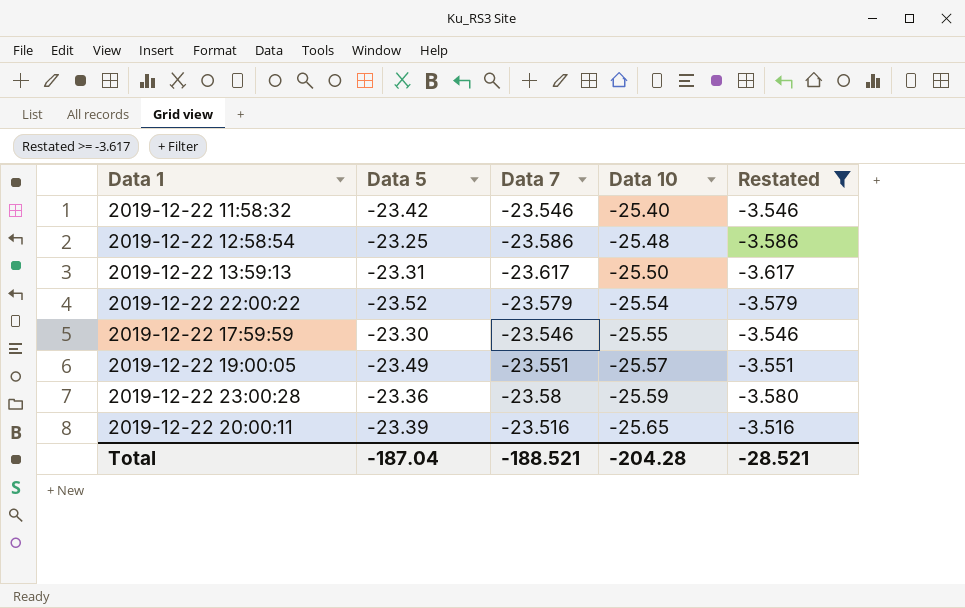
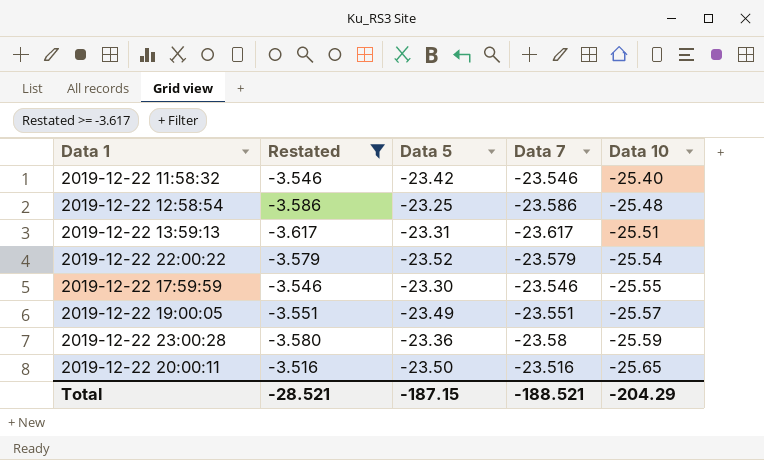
column Restated | position: 5 -> 2
2019-12-22 13:59:13 | Data 10: -25.50 -> -25.51
2019-12-22 20:00:11 | Data 5: -23.39 -> -23.50
Total | Data 5: -187.04 -> -187.15
Total | Data 10: -204.28 -> -204.29

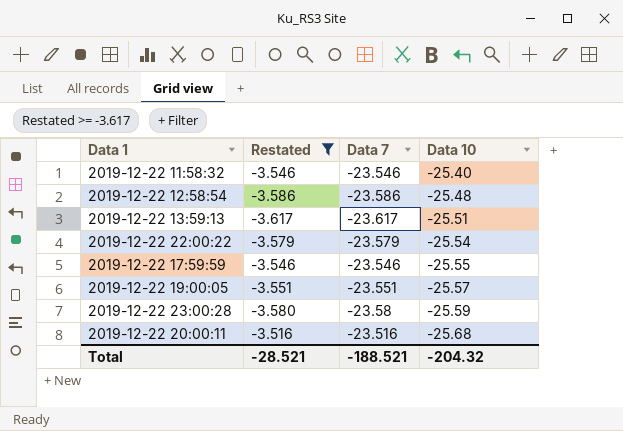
column Data 5 | position: 3 -> none
2019-12-22 20:00:11 | Data 10: -25.65 -> -25.68
Total | Data 10: -204.29 -> -204.32

